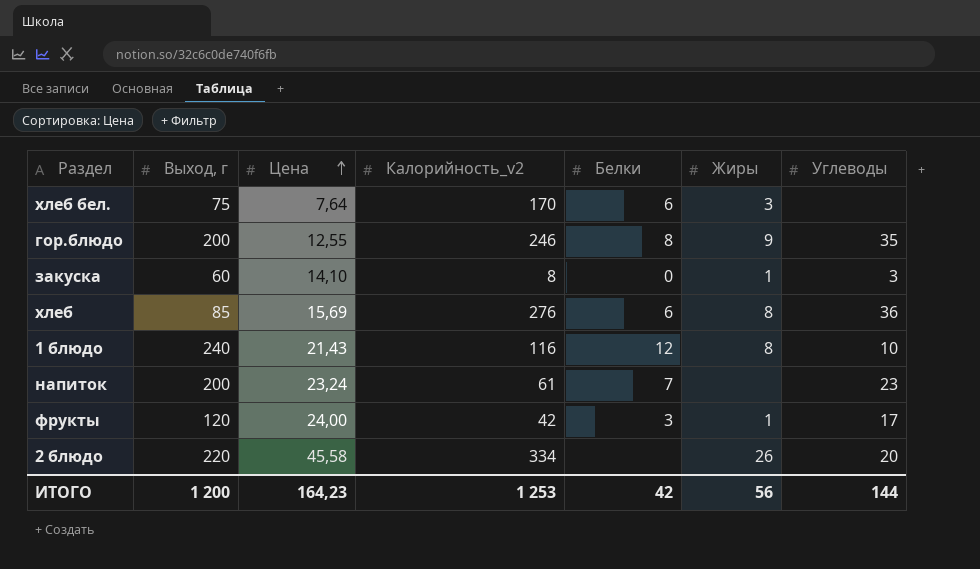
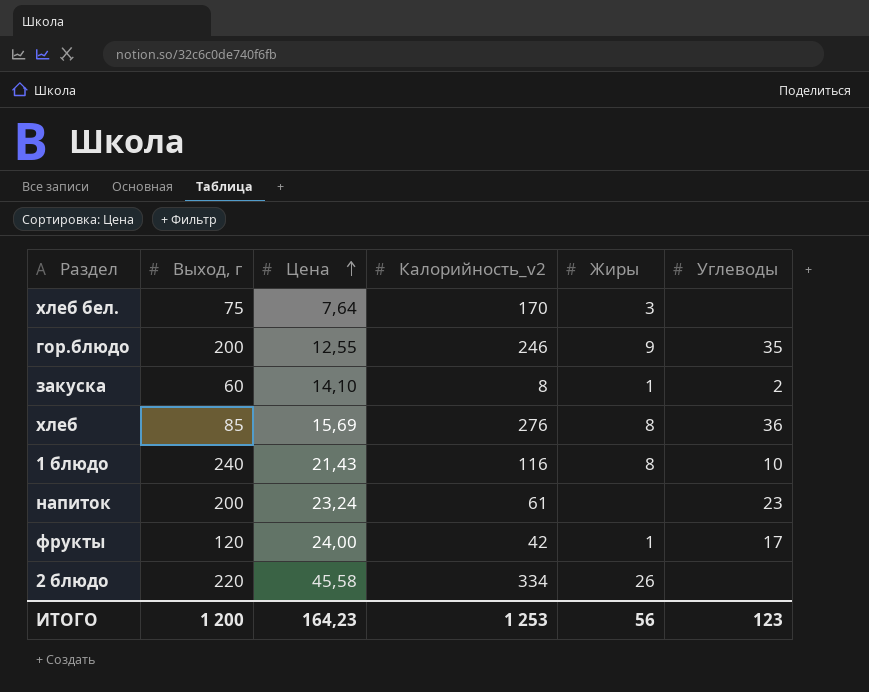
column Белки | position: 5 -> none
закуска | Углеводы: 3 -> 2
2 блюдо | Углеводы: 20 -> none
ИТОГО | Углеводы: 144 -> 123

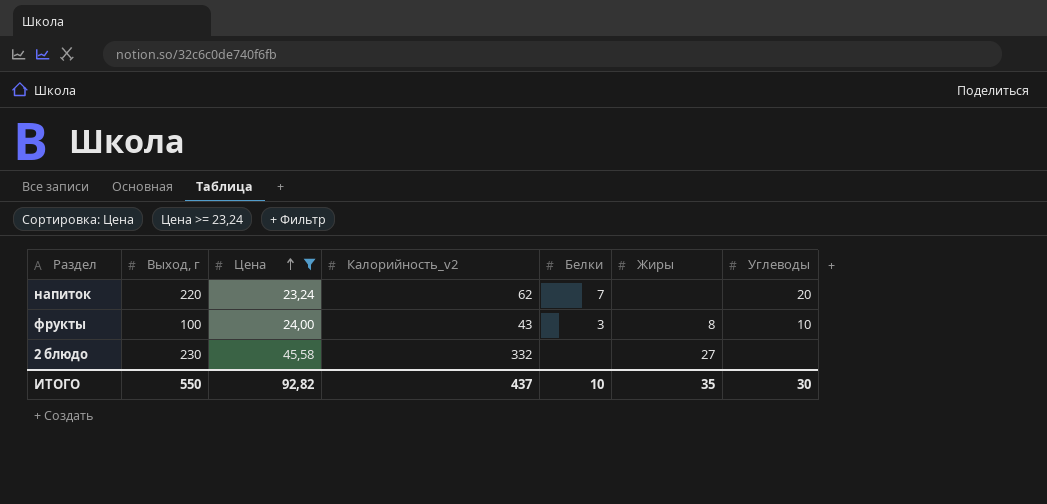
filter: none -> Цена >= 23,24
column Белки | position: none -> 5
напиток | Выход, г: 200 -> 220
напиток | Калорийность_v2: 61 -> 62
напиток | Углеводы: 23 -> 20
фрукты | Выход, г: 120 -> 100
фрукты | Калорийность_v2: 42 -> 43
фрукты | Жиры: 1 -> 8
фрукты | Углеводы: 17 -> 10
2 блюдо | Выход, г: 220 -> 230
2 блюдо | Калорийность_v2: 334 -> 332
2 блюдо | Жиры: 26 -> 27
ИТОГО | Выход, г: 1 200 -> 550
ИТОГО | Цена: 164,23 -> 92,82
ИТОГО | Калорийность_v2: 1 253 -> 437
ИТОГО | Жиры: 56 -> 35
ИТОГО | Углеводы: 123 -> 30

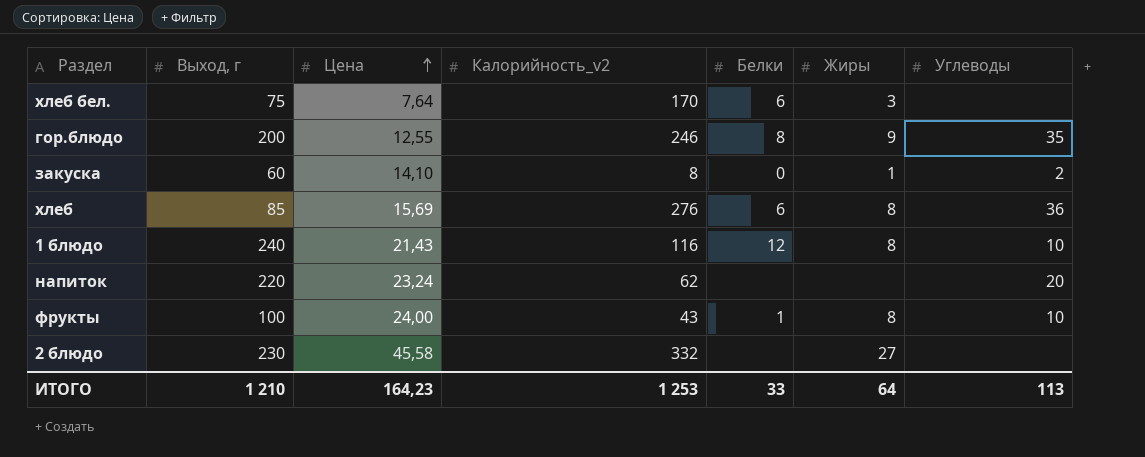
filter: Цена >= 23,24 -> none
напиток | Белки: 7 -> none
фрукты | Белки: 3 -> 1
ИТОГО | Выход, г: 550 -> 1 210
ИТОГО | Цена: 92,82 -> 164,23
ИТОГО | Калорийность_v2: 437 -> 1 253
ИТОГО | Белки: 10 -> 33
ИТОГО | Жиры: 35 -> 64
ИТОГО | Углеводы: 30 -> 113

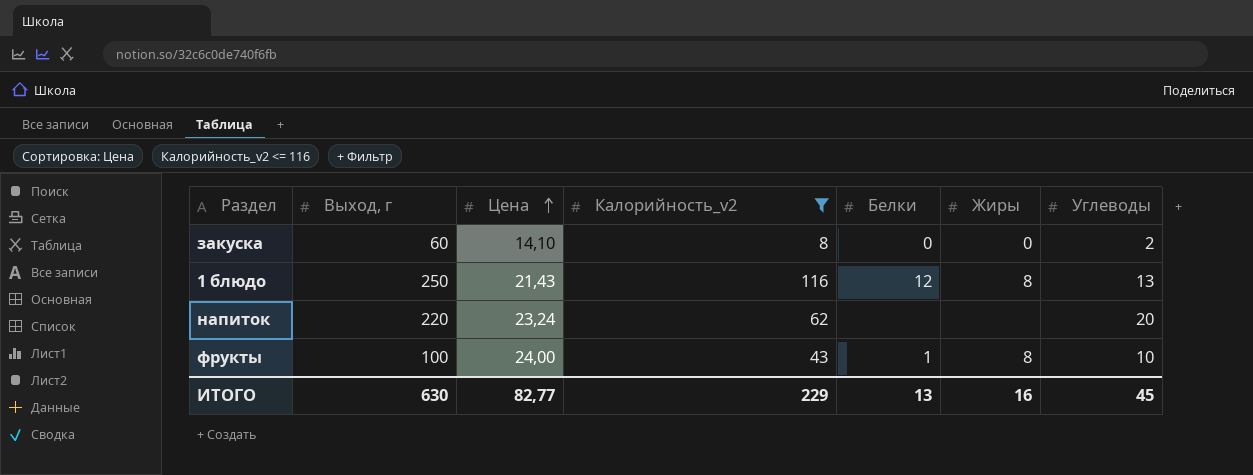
filter: none -> Калорийность_v2 <= 116
закуска | Жиры: 1 -> 0
1 блюдо | Выход, г: 240 -> 250
1 блюдо | Углеводы: 10 -> 13
ИТОГО | Выход, г: 1 210 -> 630
ИТОГО | Цена: 164,23 -> 82,77
ИТОГО | Калорийность_v2: 1 253 -> 229
ИТОГО | Белки: 33 -> 13
ИТОГО | Жиры: 64 -> 16
ИТОГО | Углеводы: 113 -> 45

